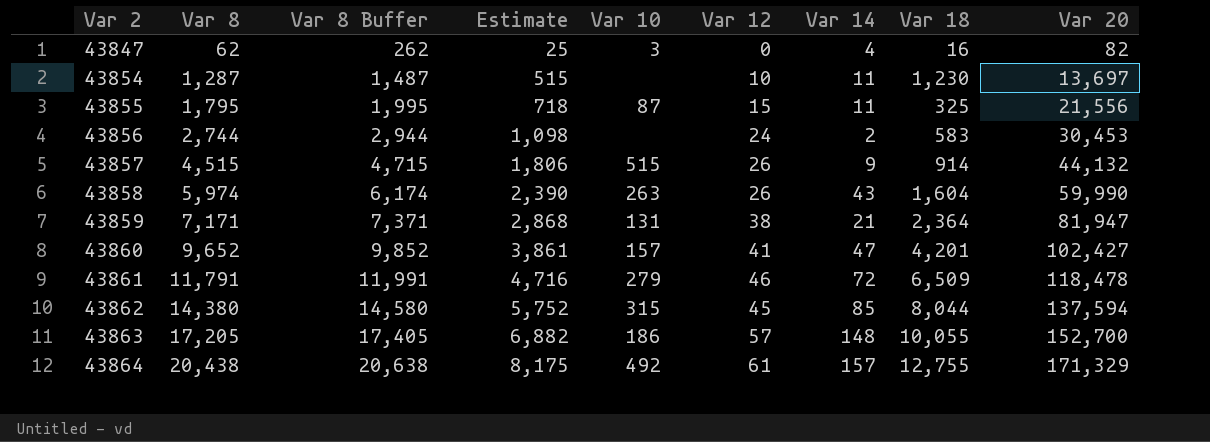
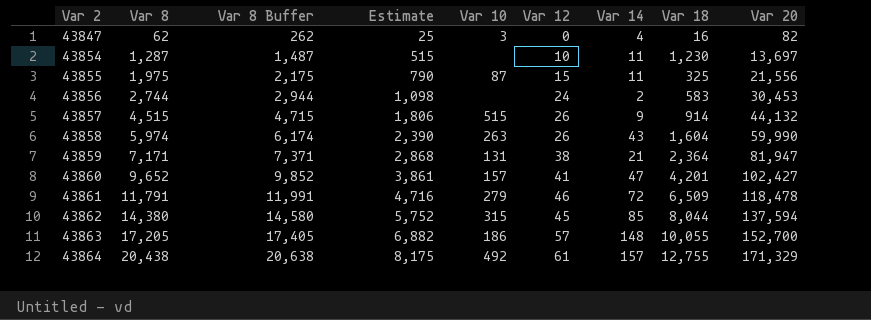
43855 | Var 8: 1,795 -> 1,975
43855 | Var 8 Buffer: 1,995 -> 2,175
43855 | Estimate: 718 -> 790

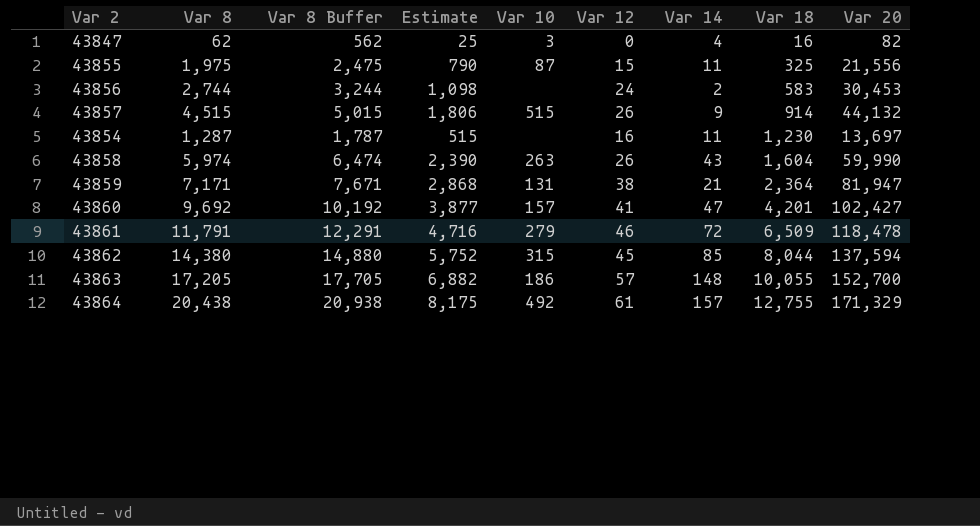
row order: Var 2 ascending -> Var 18 ascending
column Var 8 Buffer | formula: [Var 8] + 200 -> [Var 8] + 500
43854 | Var 12: 10 -> 16
43860 | Var 8: 9,652 -> 9,692
43860 | Estimate: 3,861 -> 3,877

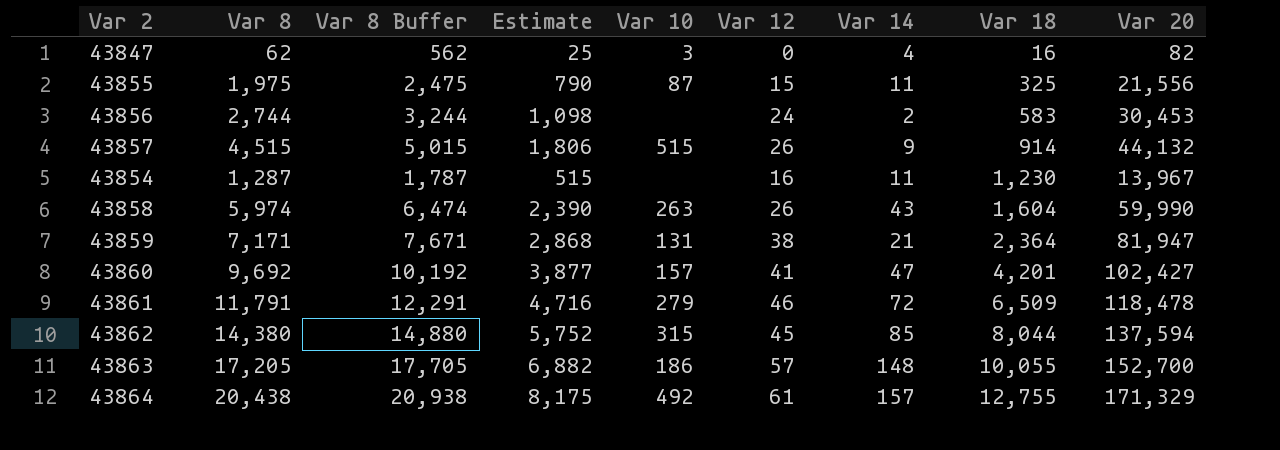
43854 | Var 20: 13,697 -> 13,967

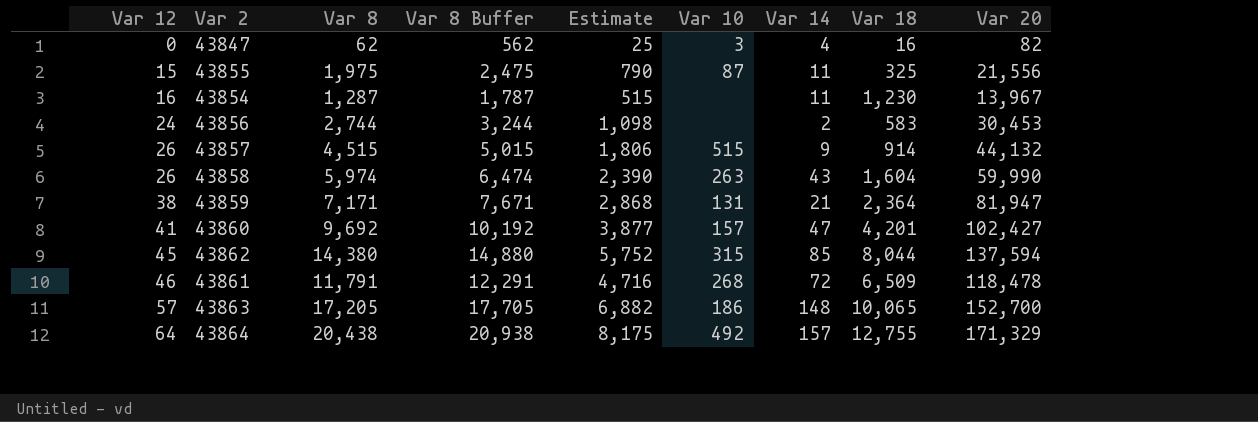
row order: Var 18 ascending -> Var 12 ascending
column Var 12 | position: 6 -> 1
43861 | Var 10: 279 -> 268
43863 | Var 18: 10,055 -> 10,065
43864 | Var 12: 61 -> 64

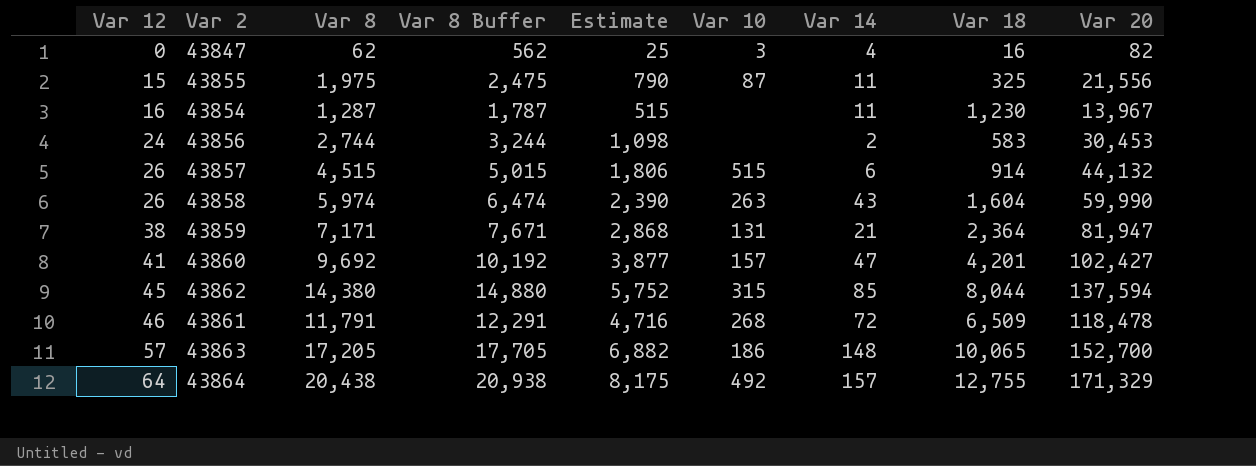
43857 | Var 14: 9 -> 6

